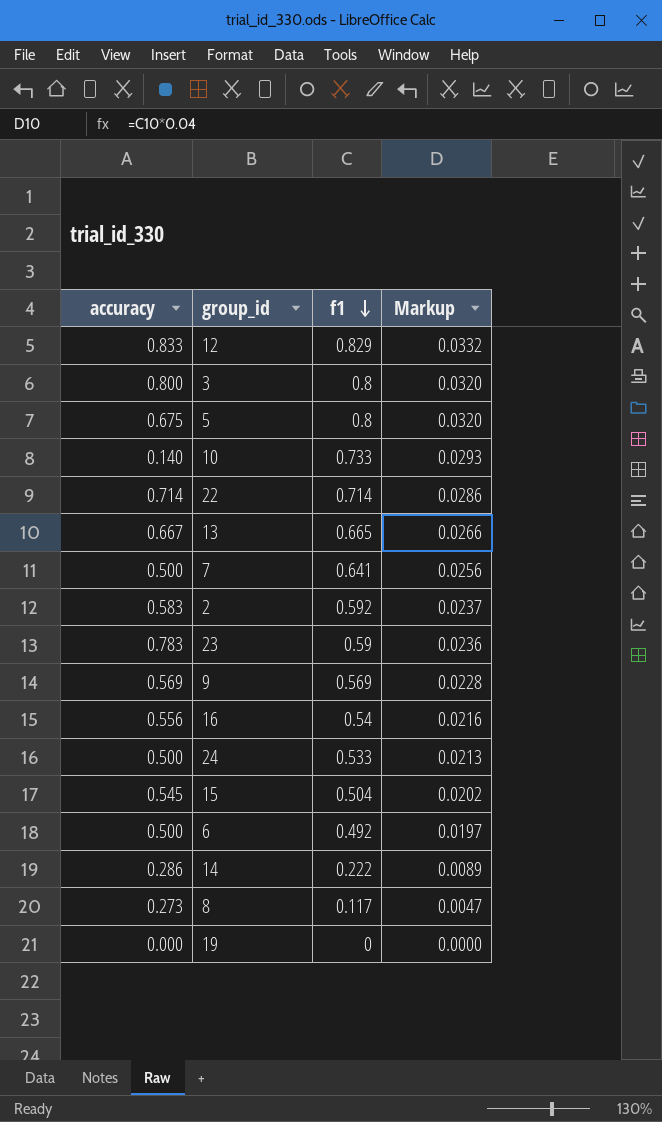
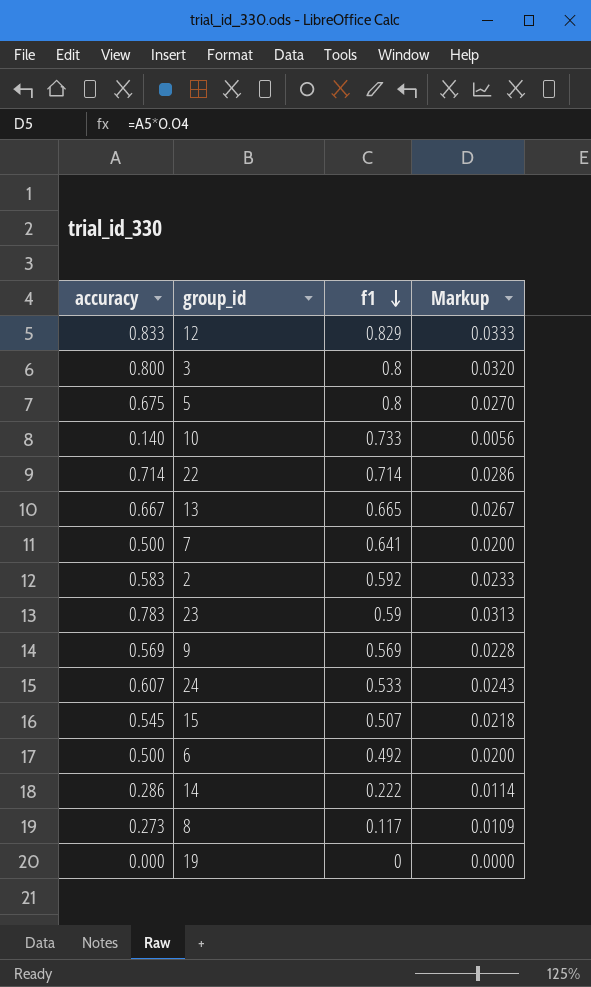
column Markup | formula: [f1] * 0.04 -> [accuracy] * 0.04
row 16: 0.556 | 0.54 | 0.0216 -> none
24 | accuracy: 0.500 -> 0.607
15 | f1: 0.504 -> 0.507

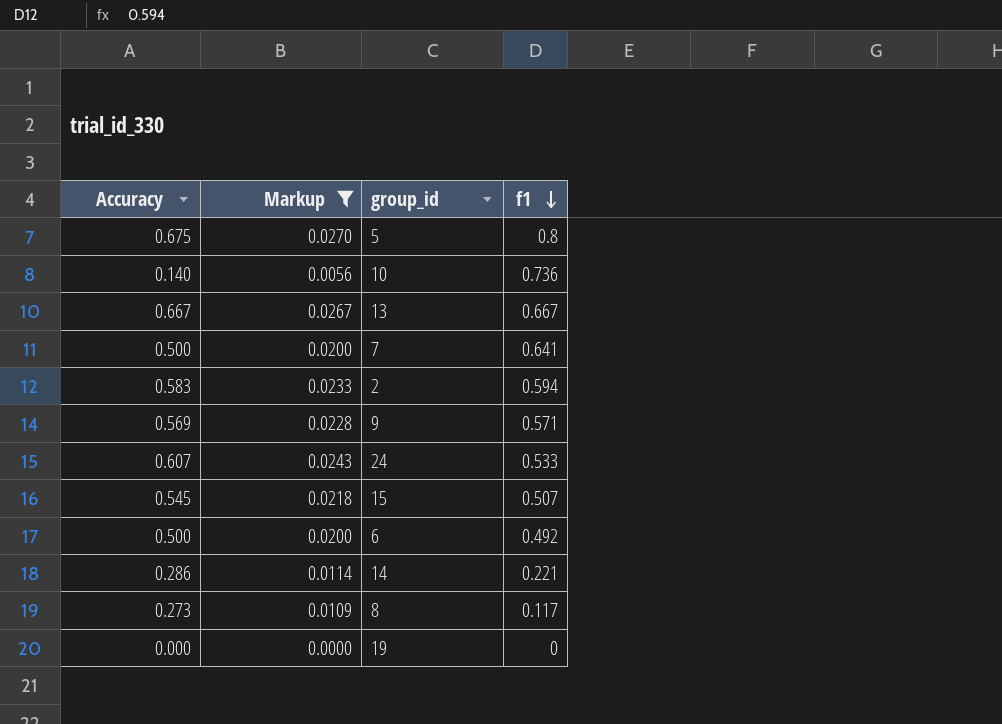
filter: none -> Markup <= 0.0270
column name: accuracy -> Accuracy
column Markup | position: 4 -> 2
10 | f1: 0.733 -> 0.736
13 | f1: 0.665 -> 0.667
2 | f1: 0.592 -> 0.594
9 | f1: 0.569 -> 0.571
14 | f1: 0.222 -> 0.221

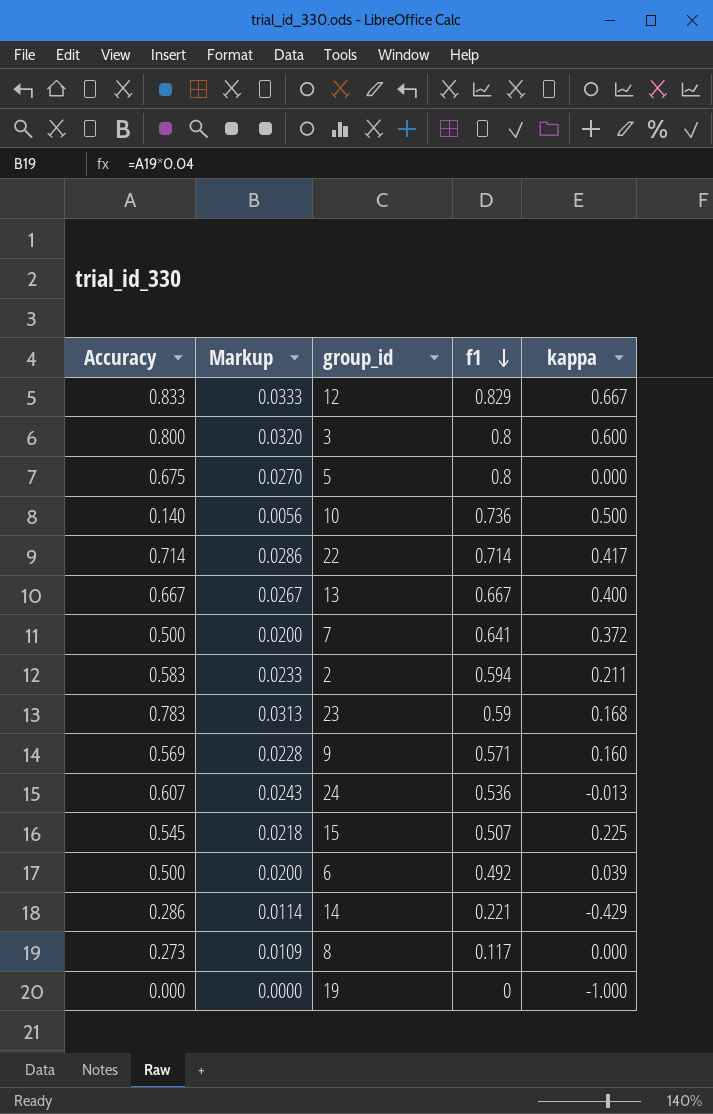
filter: Markup <= 0.0270 -> none
column kappa | position: none -> 5
24 | f1: 0.533 -> 0.536

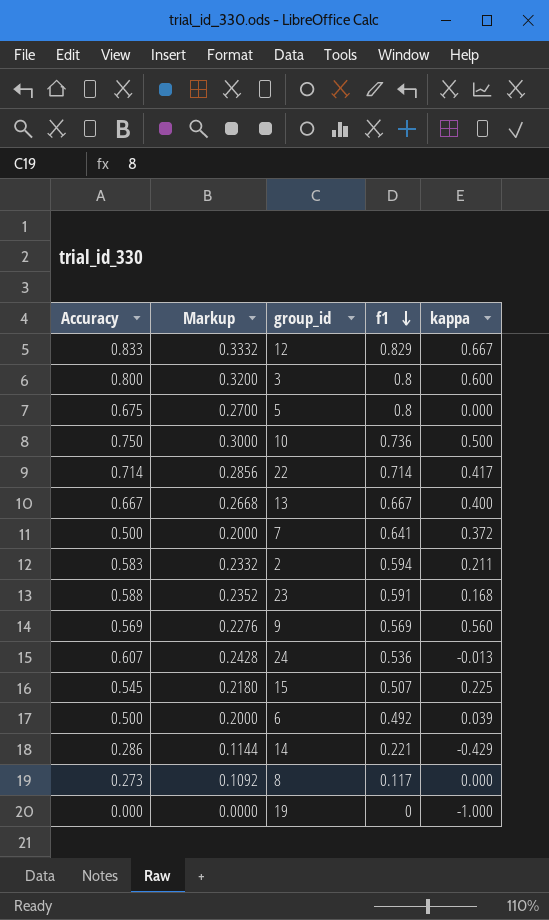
column Markup | formula: [Accuracy] * 0.04 -> [Accuracy] * 0.4
10 | Accuracy: 0.140 -> 0.750
23 | Accuracy: 0.783 -> 0.588
23 | f1: 0.59 -> 0.591
9 | f1: 0.571 -> 0.569
9 | kappa: 0.160 -> 0.560

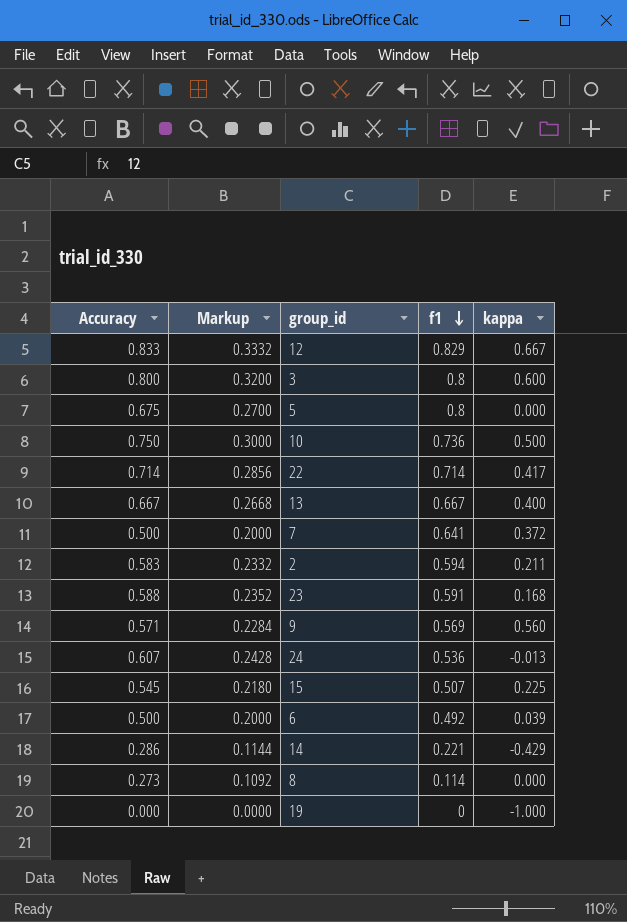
9 | Accuracy: 0.569 -> 0.571
9 | Markup: 0.2276 -> 0.2284
8 | f1: 0.117 -> 0.114

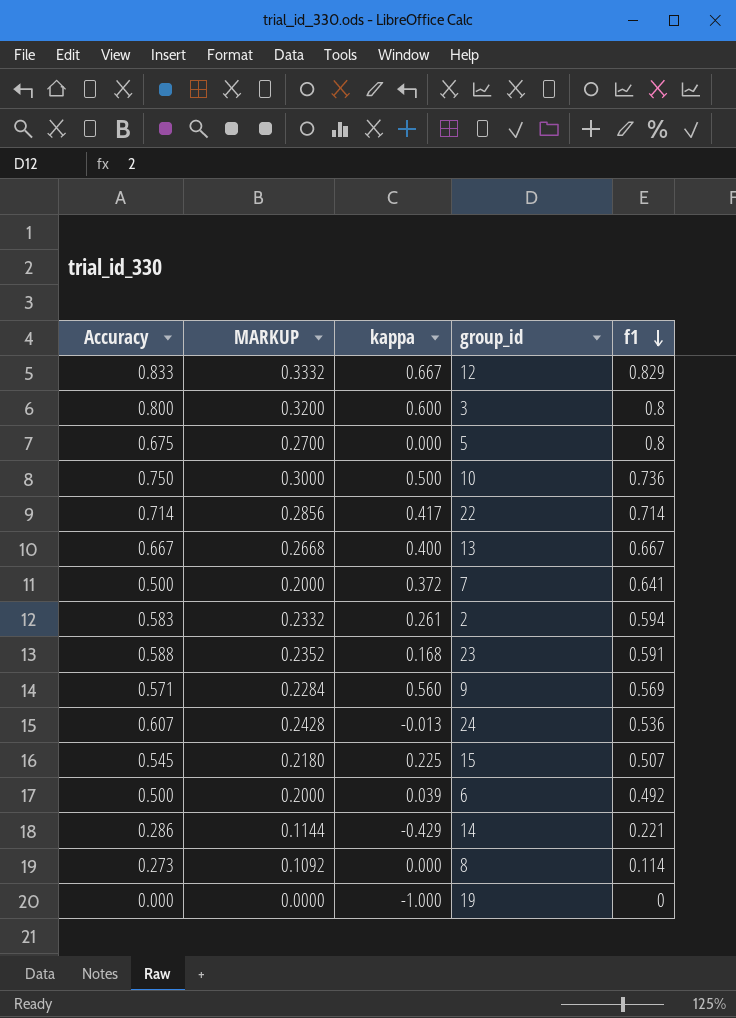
column name: Markup -> MARKUP
column kappa | position: 5 -> 3
2 | kappa: 0.211 -> 0.261

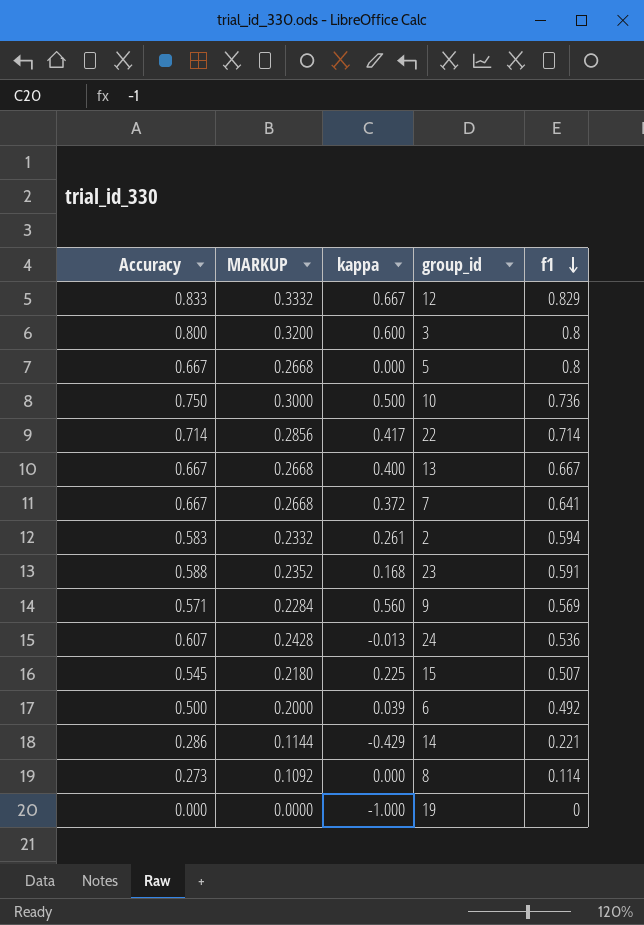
5 | Accuracy: 0.675 -> 0.667
5 | MARKUP: 0.2700 -> 0.2668
7 | Accuracy: 0.500 -> 0.667
7 | MARKUP: 0.2000 -> 0.2668

